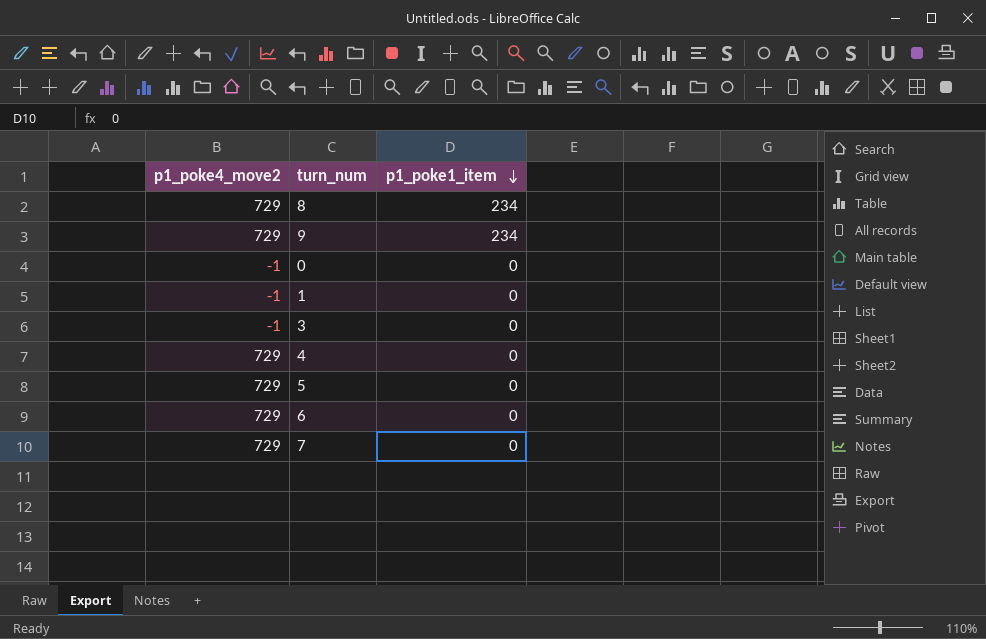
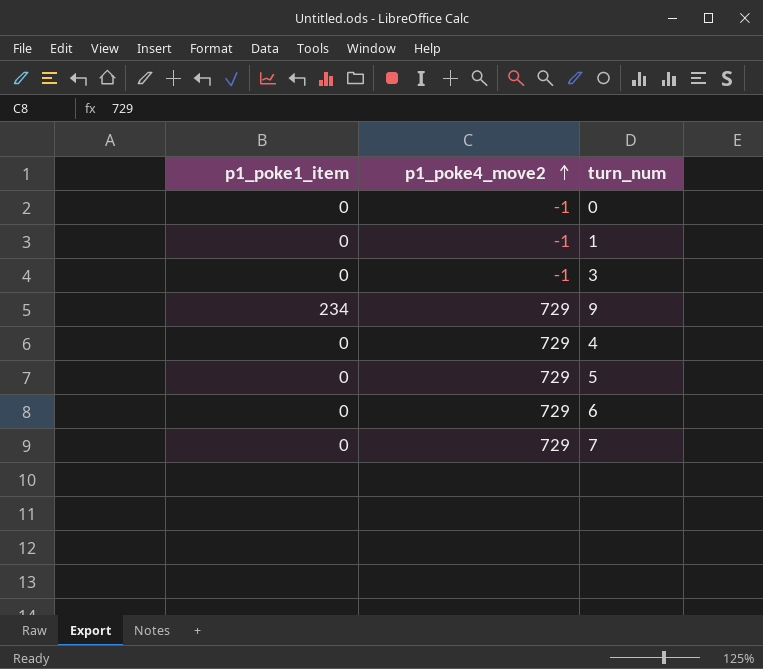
row order: p1_poke1_item descending -> p1_poke4_move2 ascending
column p1_poke1_item | position: 3 -> 1
row 8: 729 | 234 -> none

